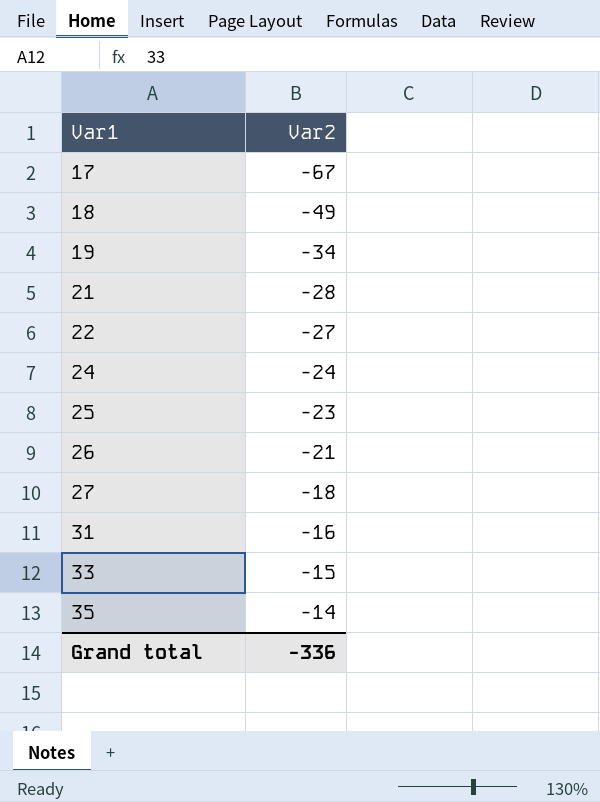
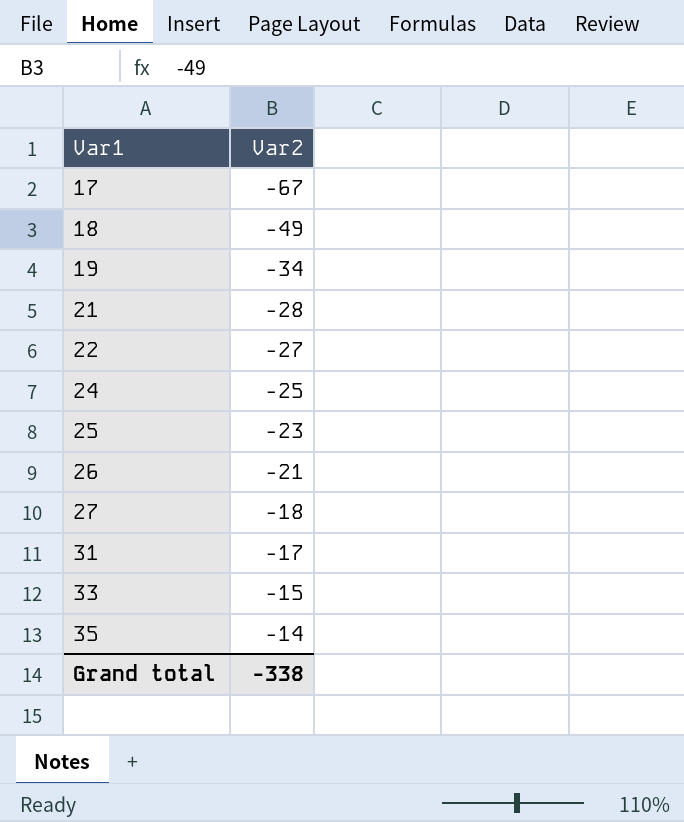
24 | Var2: -24 -> -25
31 | Var2: -16 -> -17
Grand total | Var2: -336 -> -338

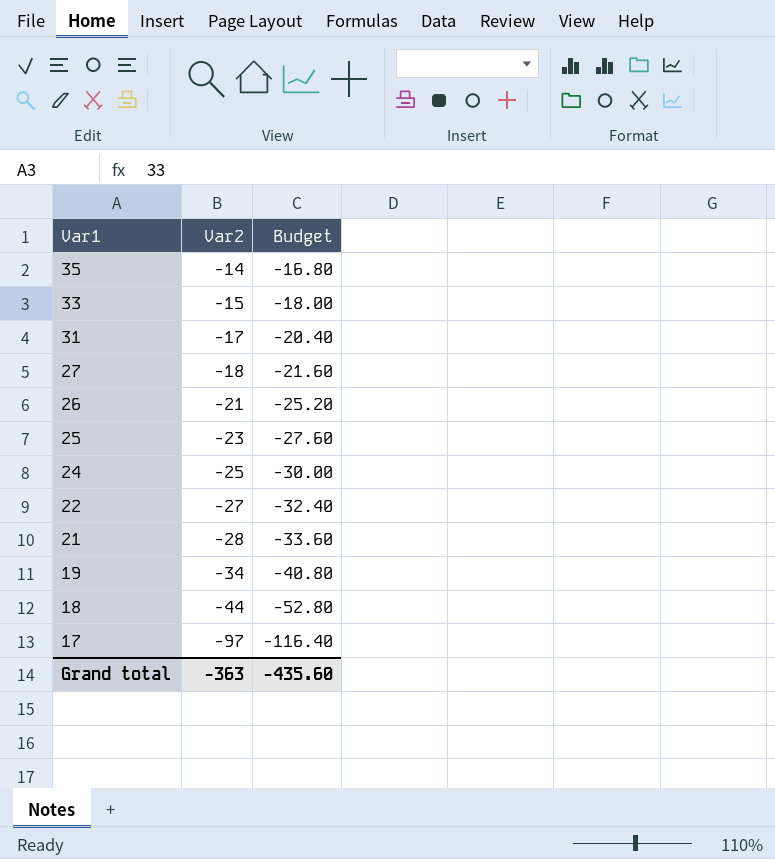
row order: Var1 ascending -> Var1 descending
column Budget | formula: none -> [Var2] * 1.2
18 | Var2: -49 -> -44
17 | Var2: -67 -> -97
Grand total | Var2: -338 -> -363

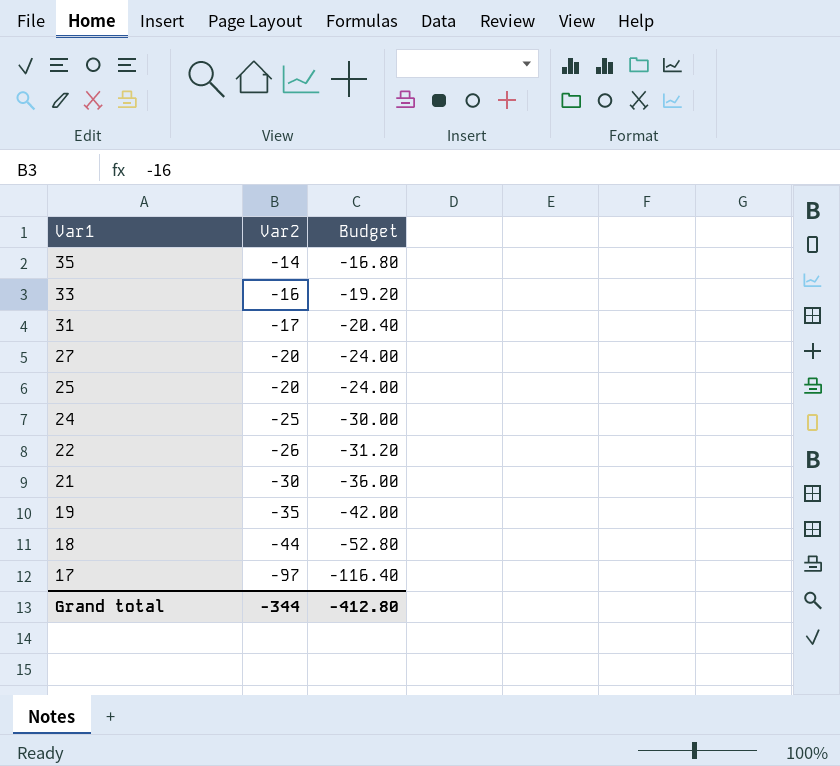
row 26: -21 | -25.20 -> none
33 | Var2: -15 -> -16
33 | Budget: -18.00 -> -19.20
27 | Var2: -18 -> -20
27 | Budget: -21.60 -> -24.00
25 | Var2: -23 -> -20
25 | Budget: -27.60 -> -24.00
22 | Var2: -27 -> -26
22 | Budget: -32.40 -> -31.20
21 | Var2: -28 -> -30
21 | Budget: -33.60 -> -36.00
19 | Var2: -34 -> -35
19 | Budget: -40.80 -> -42.00
Grand total | Var2: -363 -> -344
Grand total | Budget: -435.60 -> -412.80

